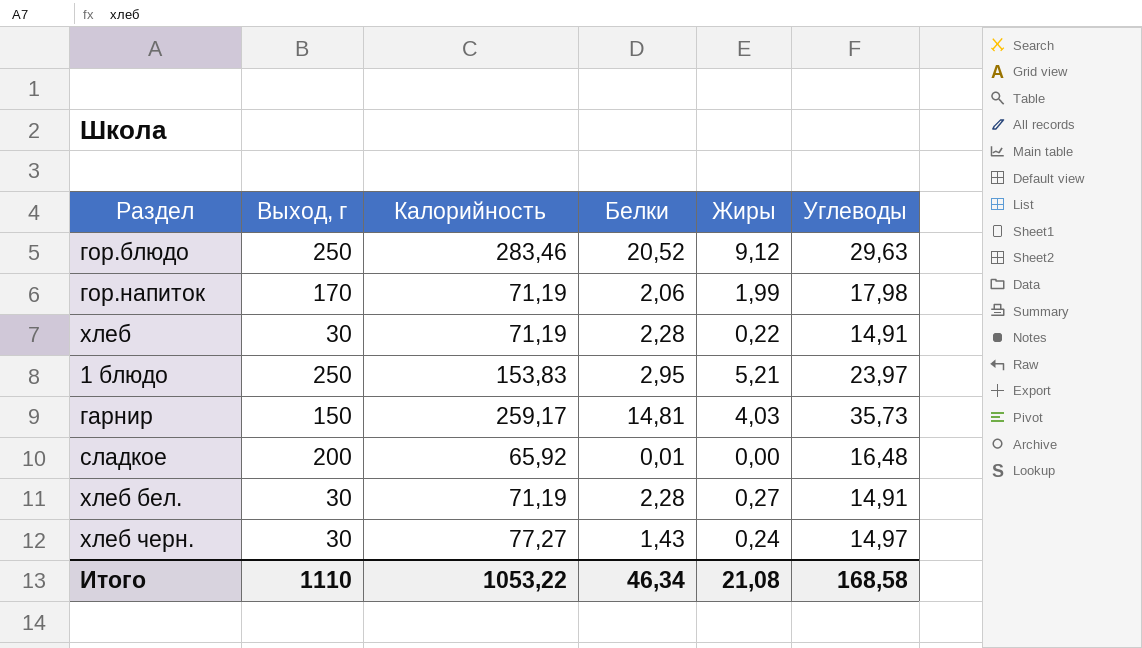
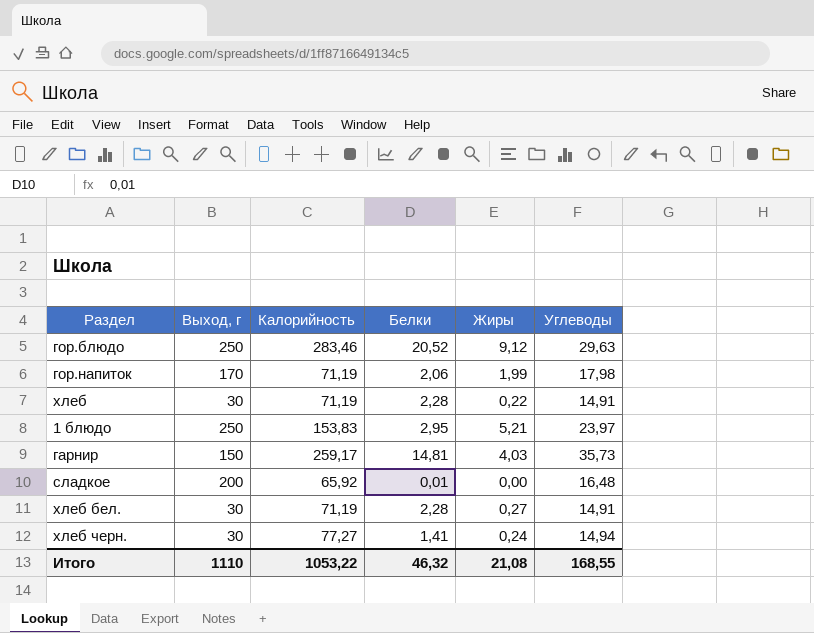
хлеб черн. | Белки: 1,43 -> 1,41
хлеб черн. | Углеводы: 14,97 -> 14,94
Итого | Белки: 46,34 -> 46,32
Итого | Углеводы: 168,58 -> 168,55

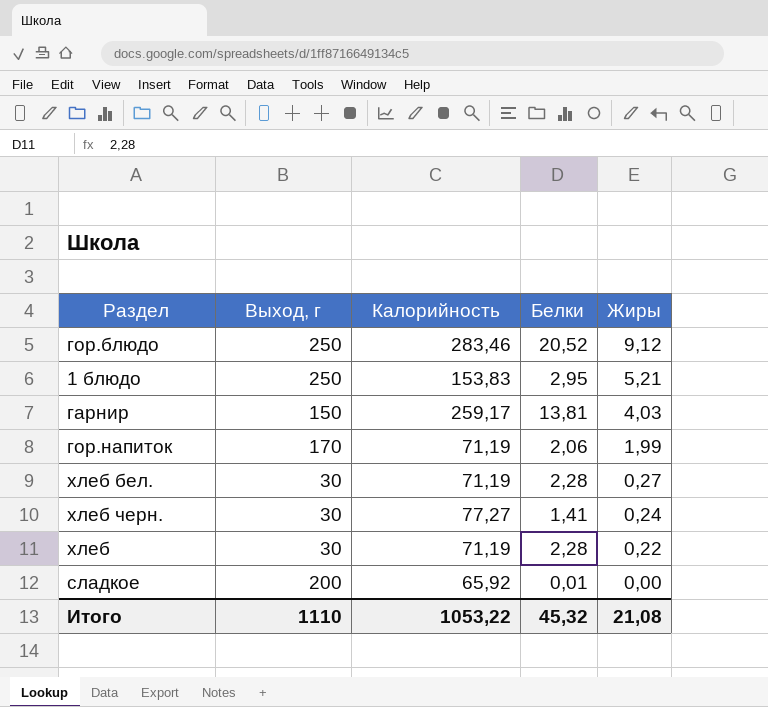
row order: none -> Жиры descending
column Углеводы | position: 6 -> none
гарнир | Белки: 14,81 -> 13,81
Итого | Белки: 46,32 -> 45,32

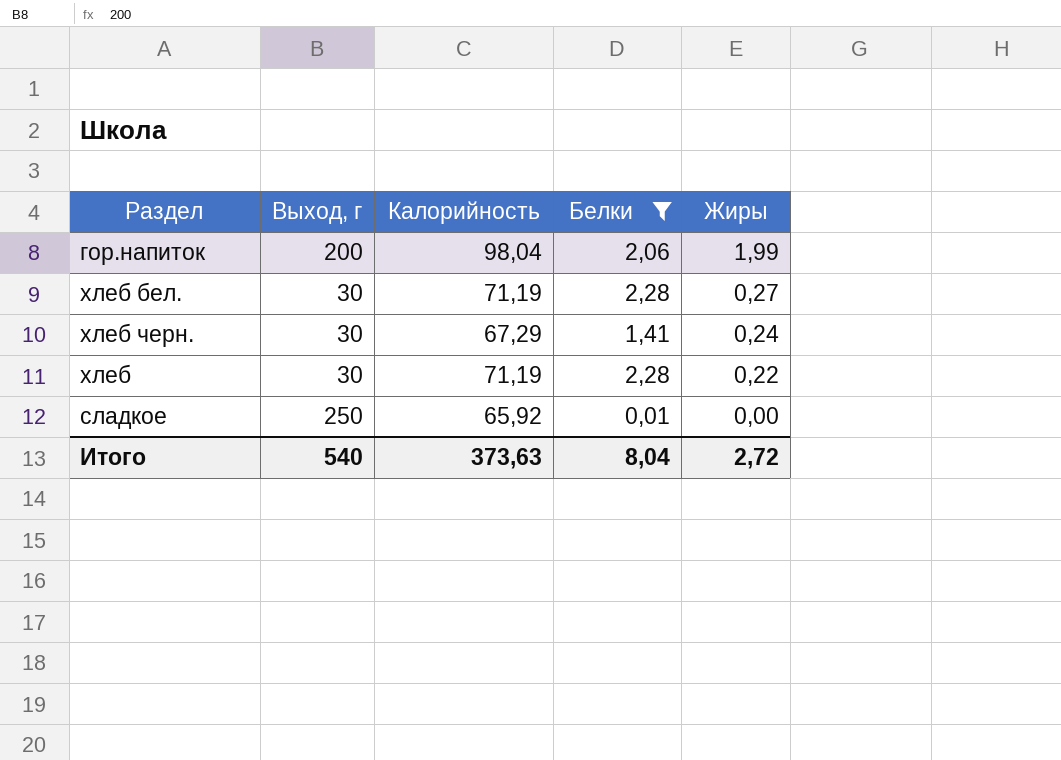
filter: none -> Белки <= 2,28
гор.напиток | Выход, г: 170 -> 200
гор.напиток | Калорийность: 71,19 -> 98,04
хлеб черн. | Калорийность: 77,27 -> 67,29
сладкое | Выход, г: 200 -> 250
Итого | Выход, г: 1110 -> 540
Итого | Калорийность: 1053,22 -> 373,63
Итого | Белки: 45,32 -> 8,04
Итого | Жиры: 21,08 -> 2,72

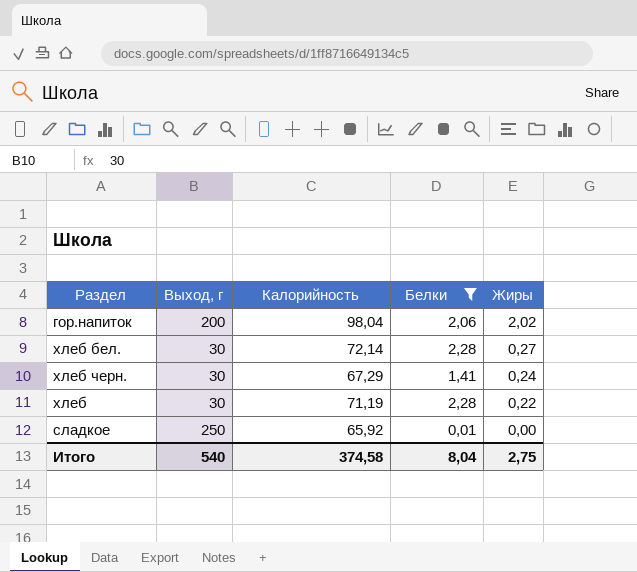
гор.напиток | Жиры: 1,99 -> 2,02
хлеб бел. | Калорийность: 71,19 -> 72,14
Итого | Калорийность: 373,63 -> 374,58
Итого | Жиры: 2,72 -> 2,75

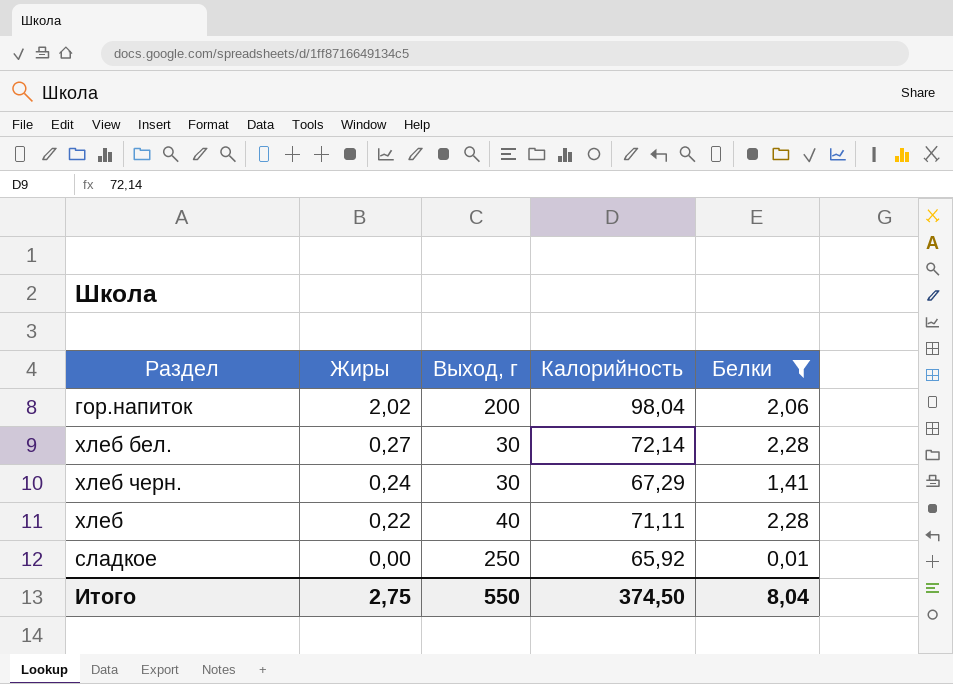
column Жиры | position: 5 -> 2
хлеб | Выход, г: 30 -> 40
хлеб | Калорийность: 71,19 -> 71,11
Итого | Выход, г: 540 -> 550
Итого | Калорийность: 374,58 -> 374,50

